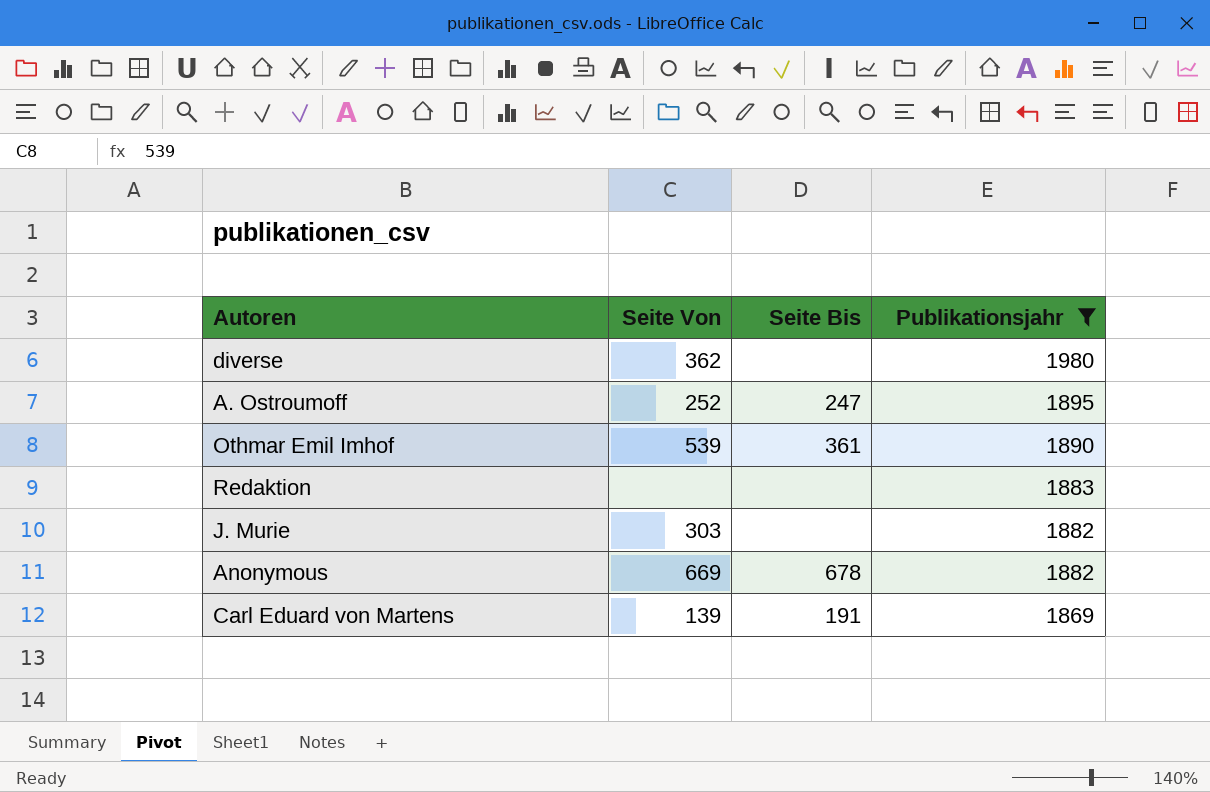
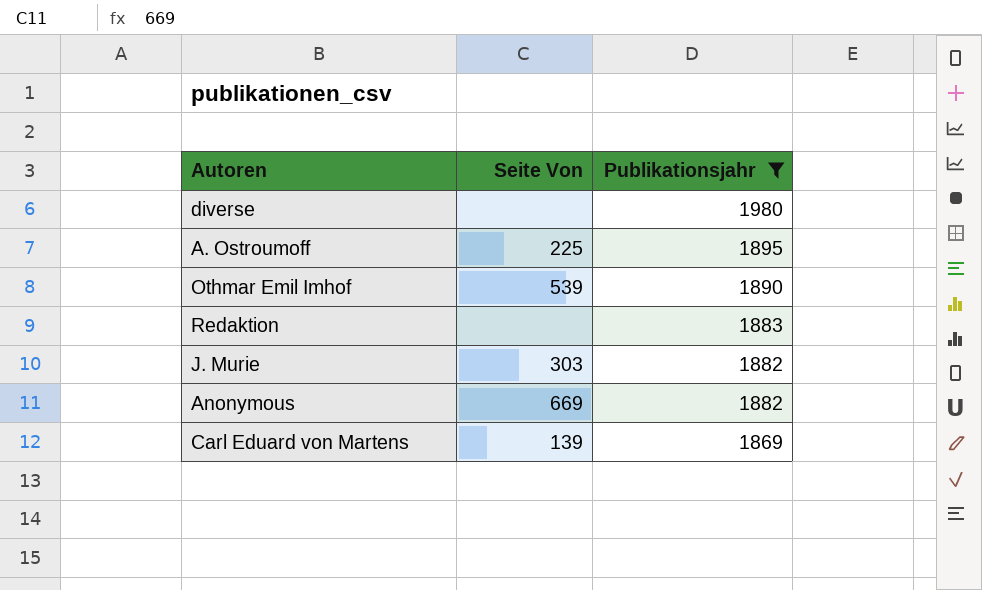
column Seite Bis | position: 3 -> none
diverse | Seite Von: 362 -> none
A. Ostroumoff | Seite Von: 252 -> 225

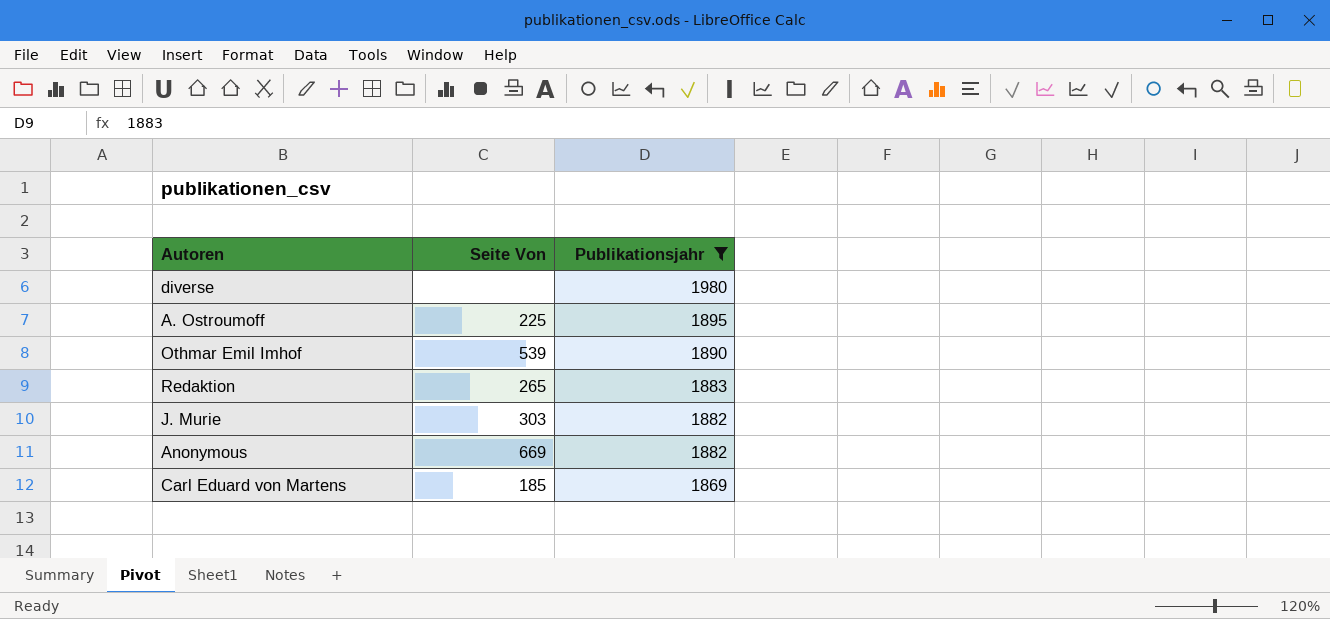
Redaktion | Seite Von: none -> 265
Carl Eduard von Martens | Seite Von: 139 -> 185

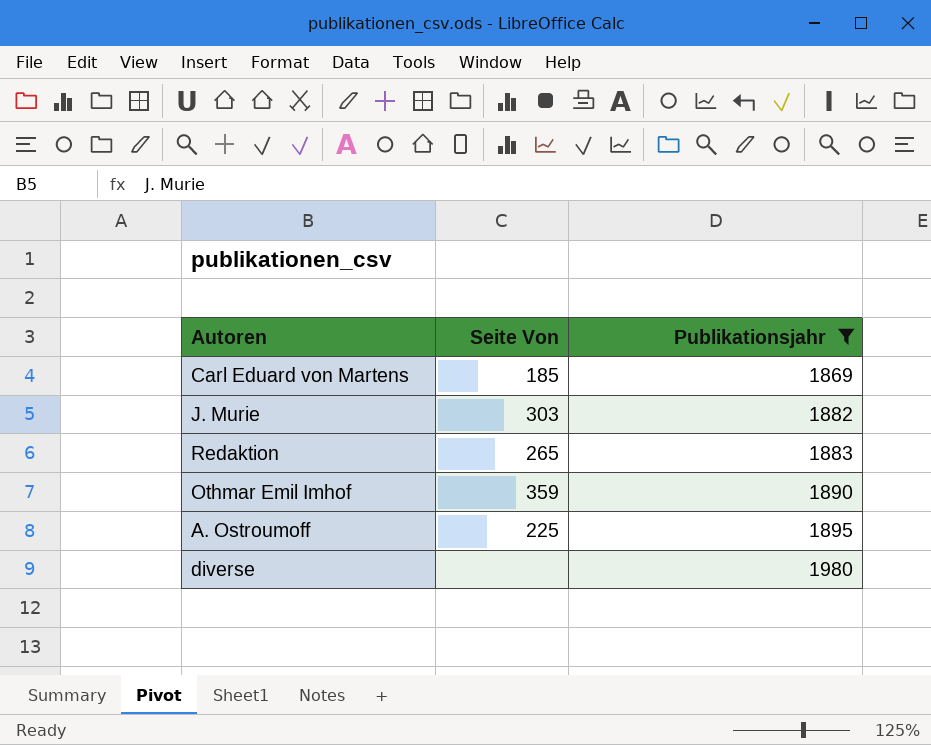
row order: Publikationsjahr descending -> Publikationsjahr ascending
row Anonymous: 669 | 1882 -> none
Othmar Emil Imhof | Seite Von: 539 -> 359

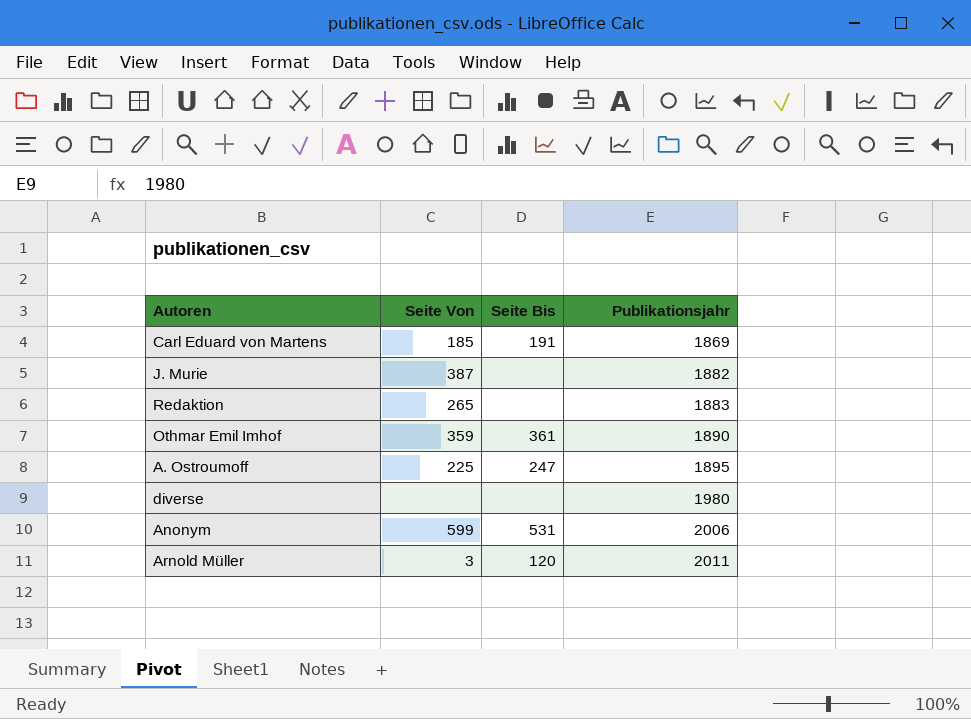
filter: Publikationsjahr <= 1980 -> none
column Seite Bis | position: none -> 3
J. Murie | Seite Von: 303 -> 387

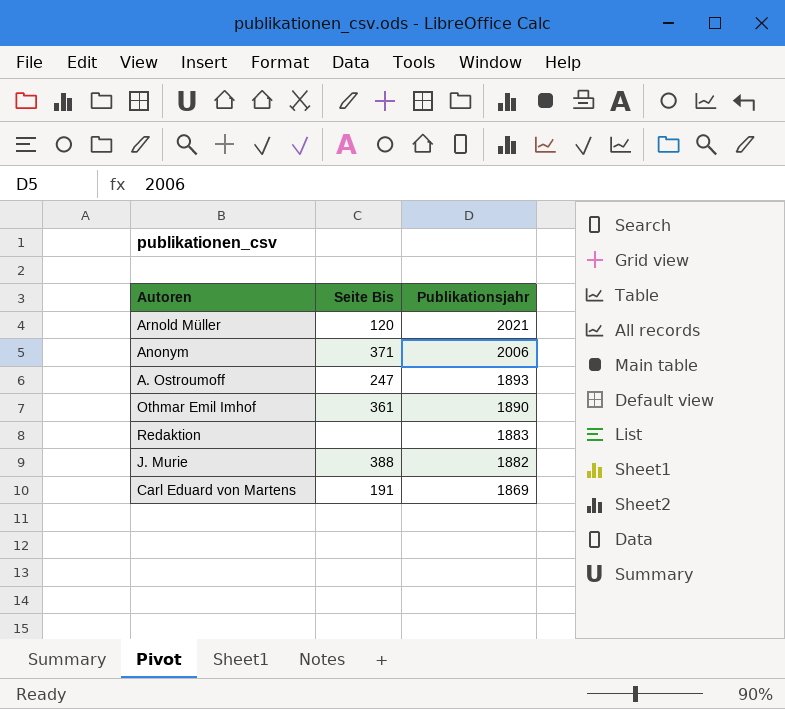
row order: Publikationsjahr ascending -> Publikationsjahr descending
column Seite Von | position: 2 -> none
row diverse: none | none | 1980 -> none
Arnold Müller | Publikationsjahr: 2011 -> 2021
Anonym | Seite Bis: 531 -> 371
A. Ostroumoff | Publikationsjahr: 1895 -> 1893
J. Murie | Seite Bis: none -> 388

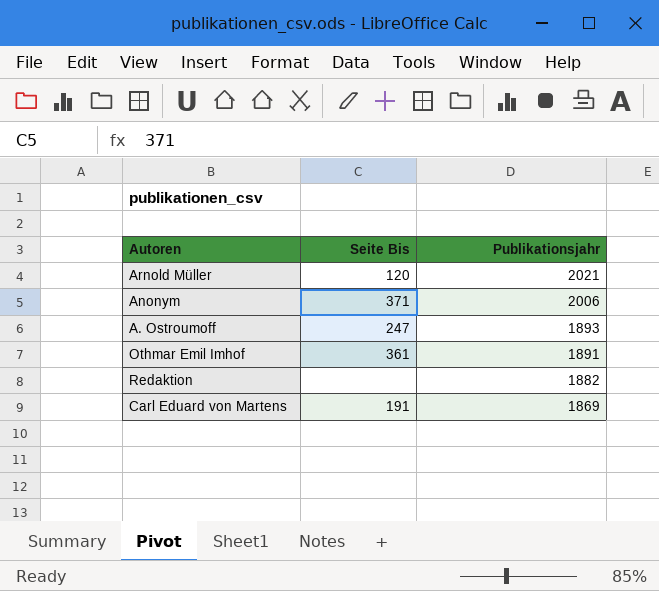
row J. Murie: 388 | 1882 -> none
Othmar Emil Imhof | Publikationsjahr: 1890 -> 1891
Redaktion | Publikationsjahr: 1883 -> 1882

